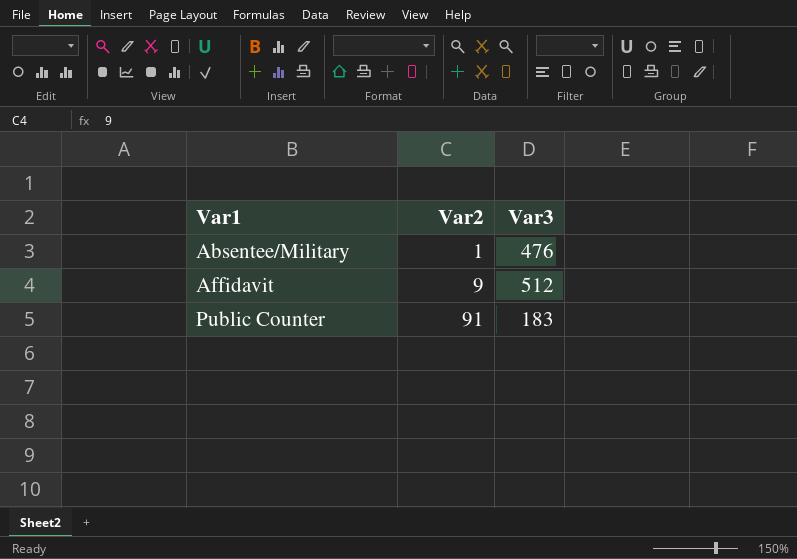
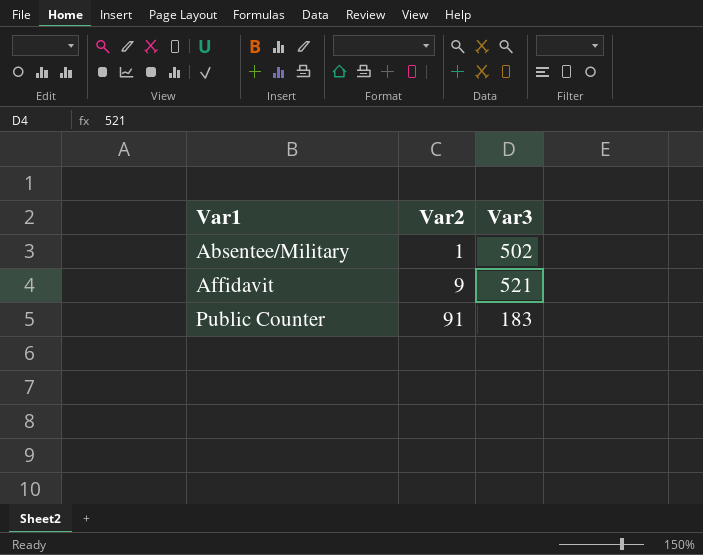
Absentee/Military | Var3: 476 -> 502
Affidavit | Var3: 512 -> 521

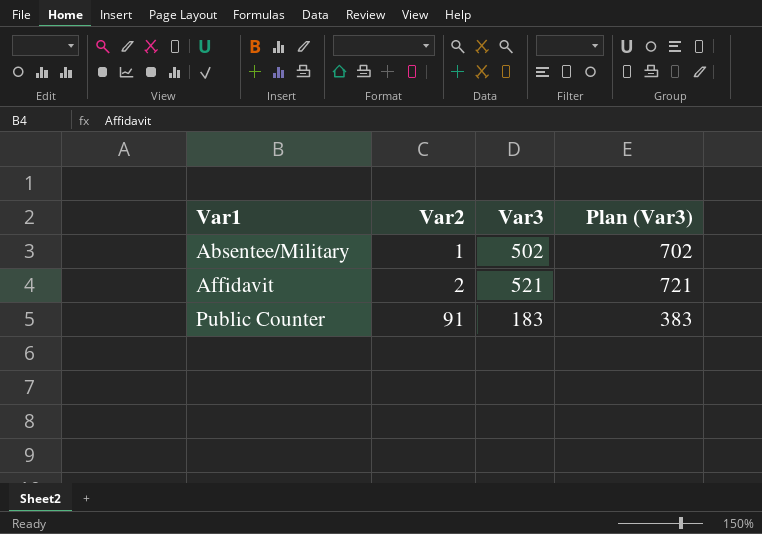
column Plan (Var3) | formula: none -> [Var3] + 200
Affidavit | Var2: 9 -> 2

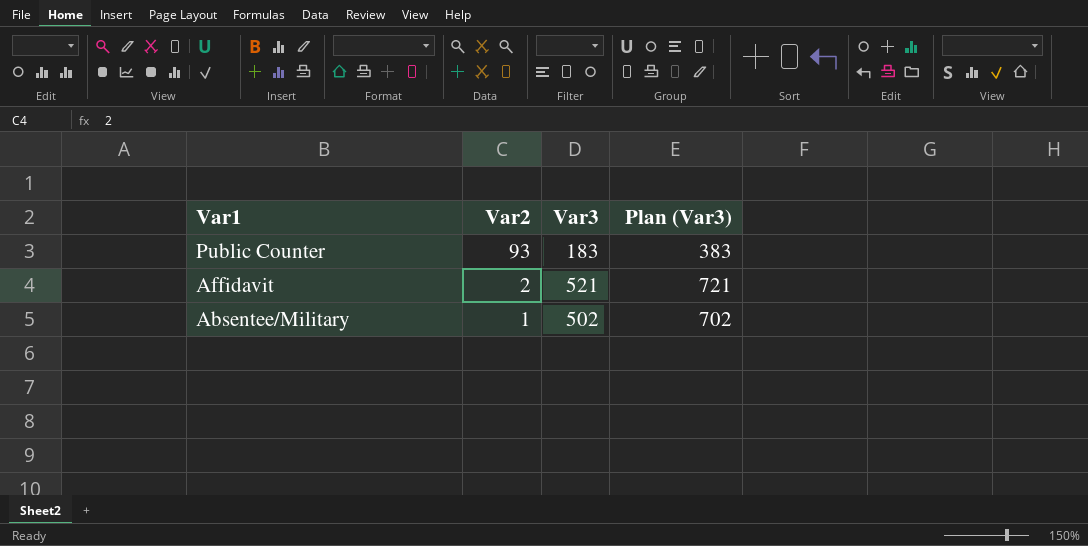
row order: Var1 ascending -> Var1 descending
Public Counter | Var2: 91 -> 93

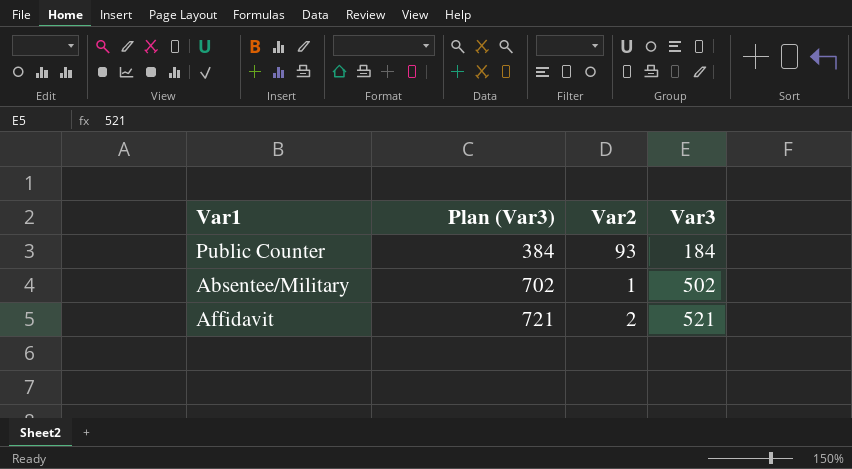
row order: Var1 descending -> Plan (Var3) ascending
column Plan (Var3) | position: 4 -> 2
Public Counter | Plan (Var3): 383 -> 384
Public Counter | Var3: 183 -> 184

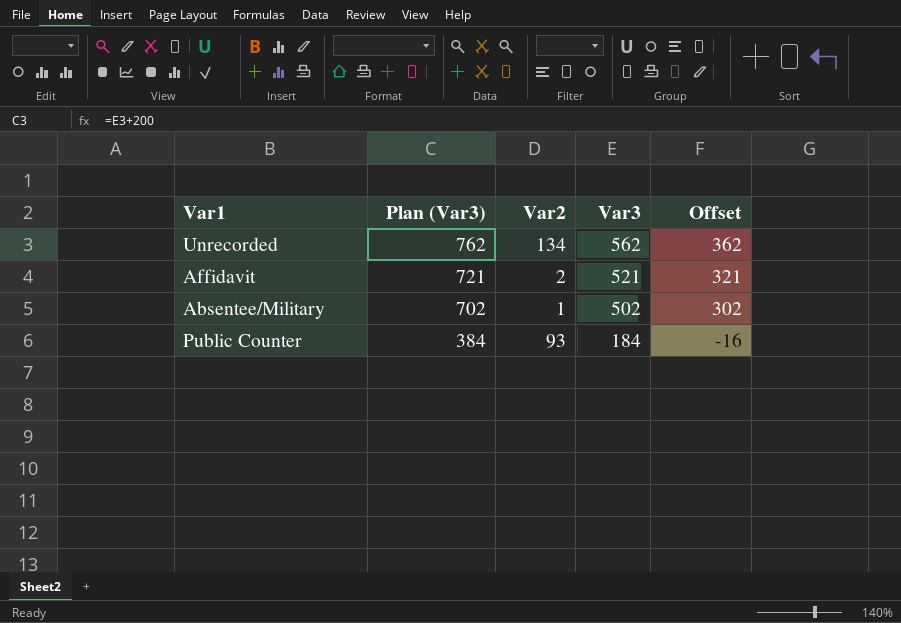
row order: Plan (Var3) ascending -> Plan (Var3) descending
column Offset | formula: none -> [Var3] - 200
row Unrecorded: none -> 762 | 134 | 562 | 362

